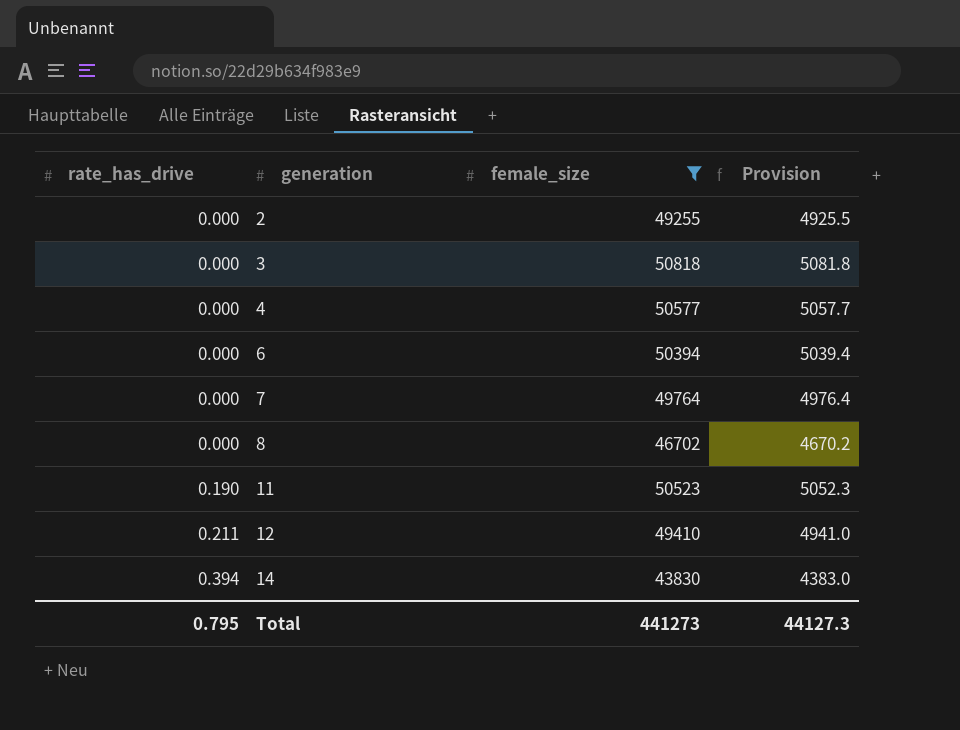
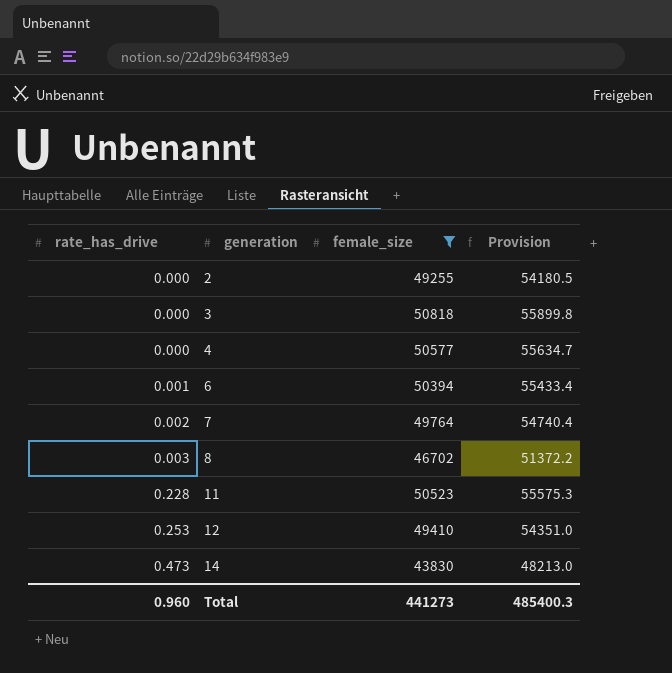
column Provision | formula: [female_size] * 0.1 -> [female_size] * 1.1
6 | rate_has_drive: 0.000 -> 0.001
7 | rate_has_drive: 0.000 -> 0.002
8 | rate_has_drive: 0.000 -> 0.003
11 | rate_has_drive: 0.190 -> 0.228
12 | rate_has_drive: 0.211 -> 0.253
14 | rate_has_drive: 0.394 -> 0.473
Total | rate_has_drive: 0.795 -> 0.960
Total | Provision: 44127.3 -> 485400.3

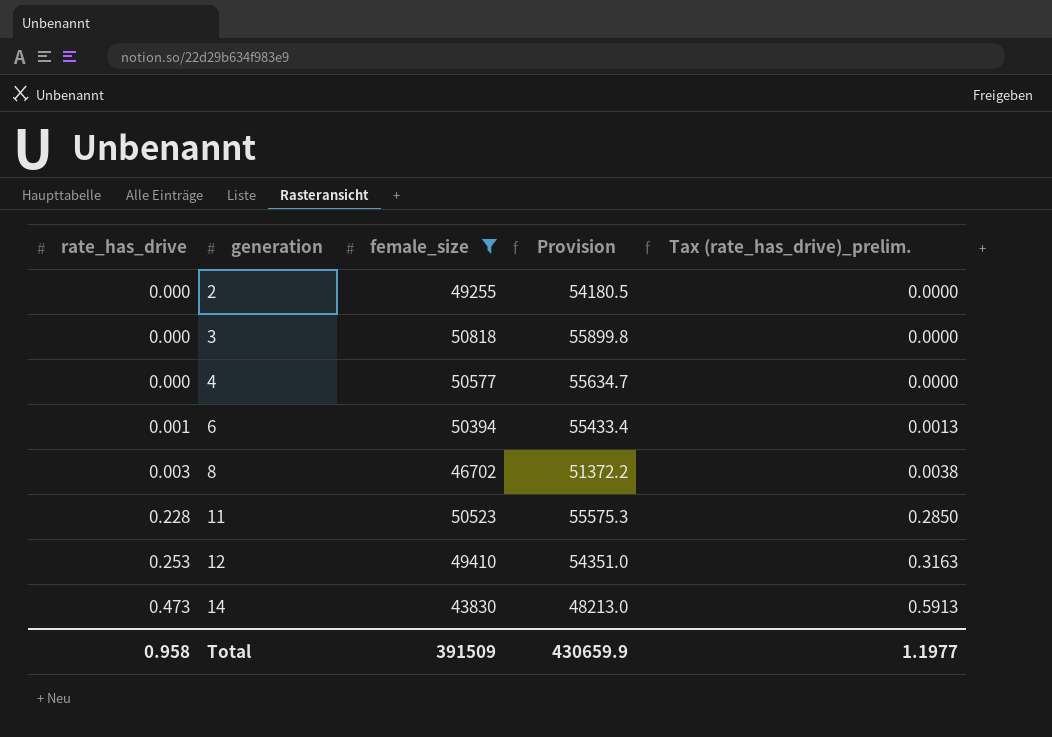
column Tax (rate_has_drive)_prelim. | formula: none -> [rate_has_drive] * 1.25
row 7: 0.002 | 49764 | 54740.4 -> none
Total | rate_has_drive: 0.960 -> 0.958
Total | female_size: 441273 -> 391509
Total | Provision: 485400.3 -> 430659.9

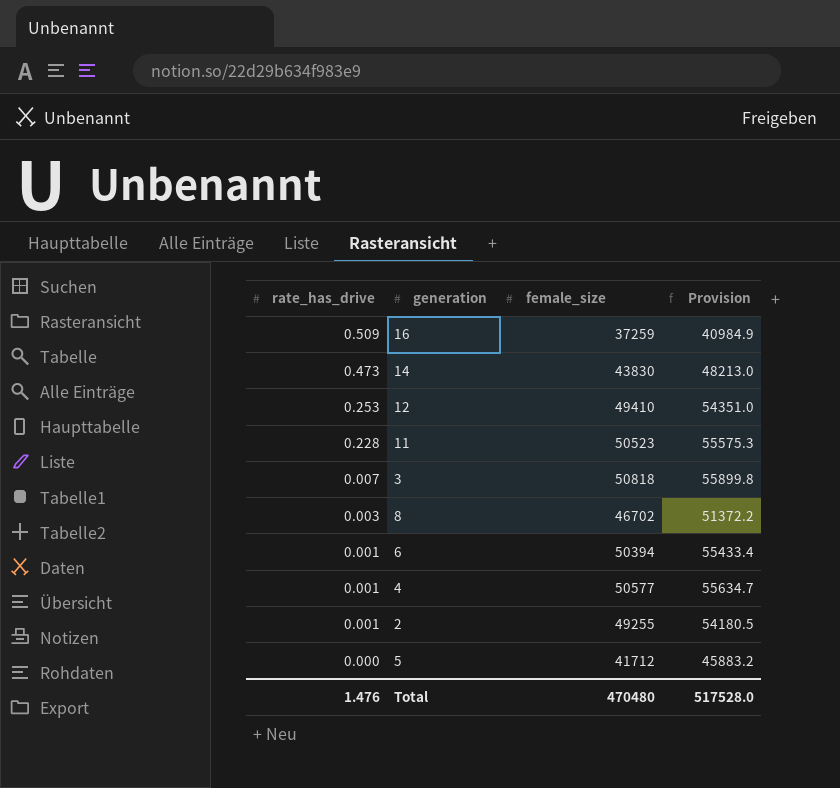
filter: female_size >= 43830 -> none
row order: rate_has_drive ascending -> rate_has_drive descending
column Tax (rate_has_drive)_prelim. | formula: [rate_has_drive] * 1.25 -> none
3 | rate_has_drive: 0.000 -> 0.007
4 | rate_has_drive: 0.000 -> 0.001
2 | rate_has_drive: 0.000 -> 0.001
Total | rate_has_drive: 0.958 -> 1.476
Total | female_size: 391509 -> 470480
Total | Provision: 430659.9 -> 517528.0

